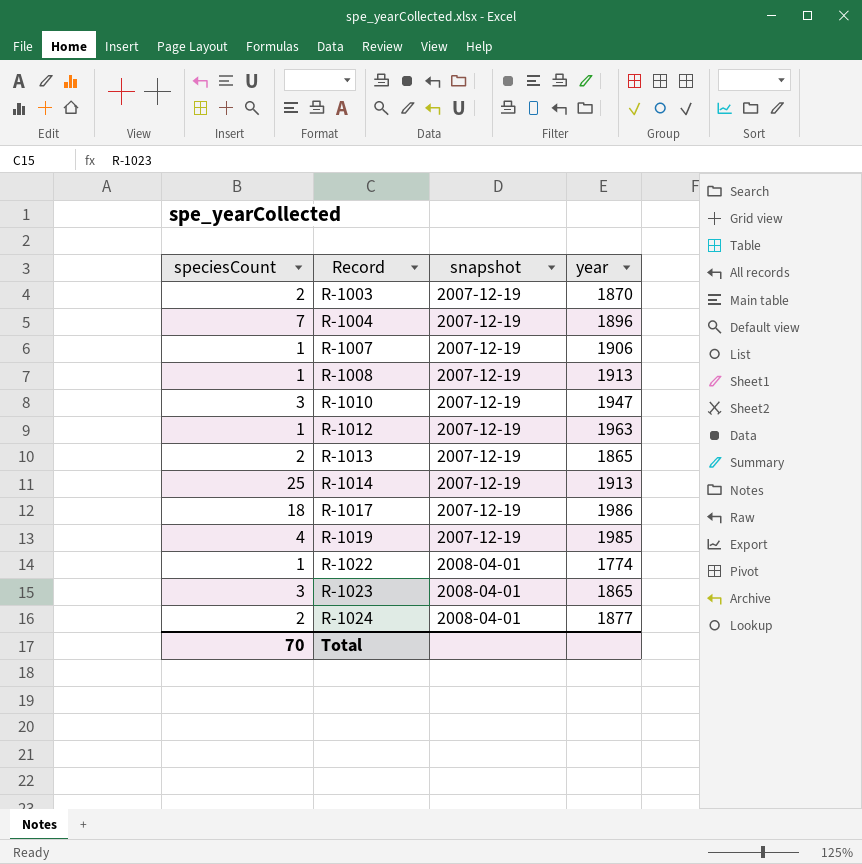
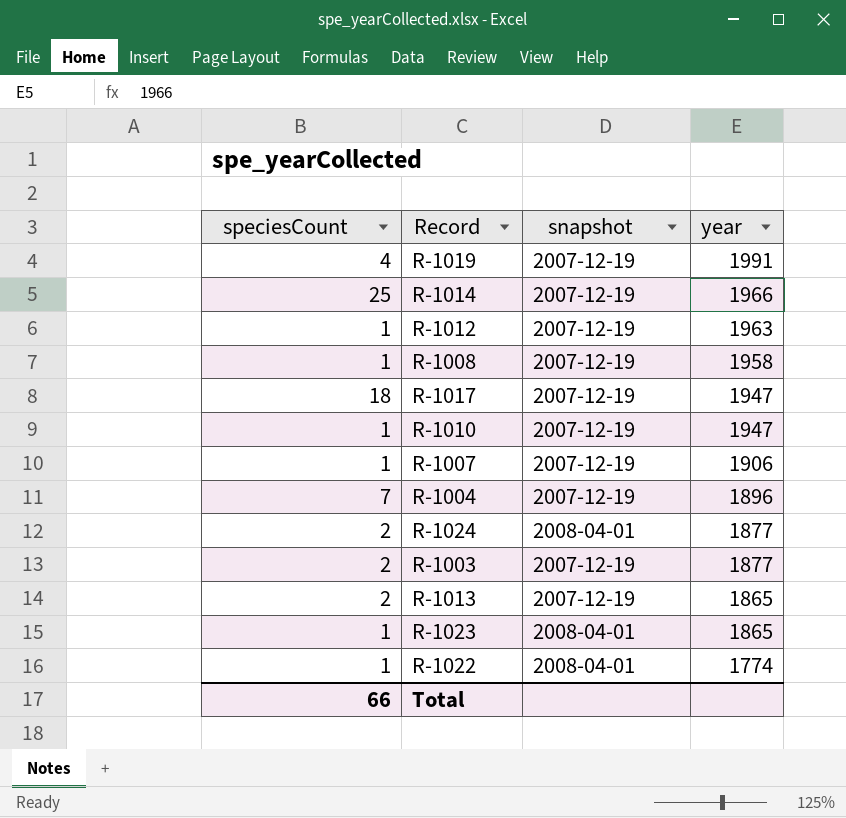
row order: Record ascending -> year descending
R-1019 | year: 1985 -> 1991
R-1014 | year: 1913 -> 1966
R-1008 | year: 1913 -> 1958
R-1017 | year: 1986 -> 1947
R-1010 | speciesCount: 3 -> 1
R-1003 | year: 1870 -> 1877
R-1023 | speciesCount: 3 -> 1
Total | speciesCount: 70 -> 66

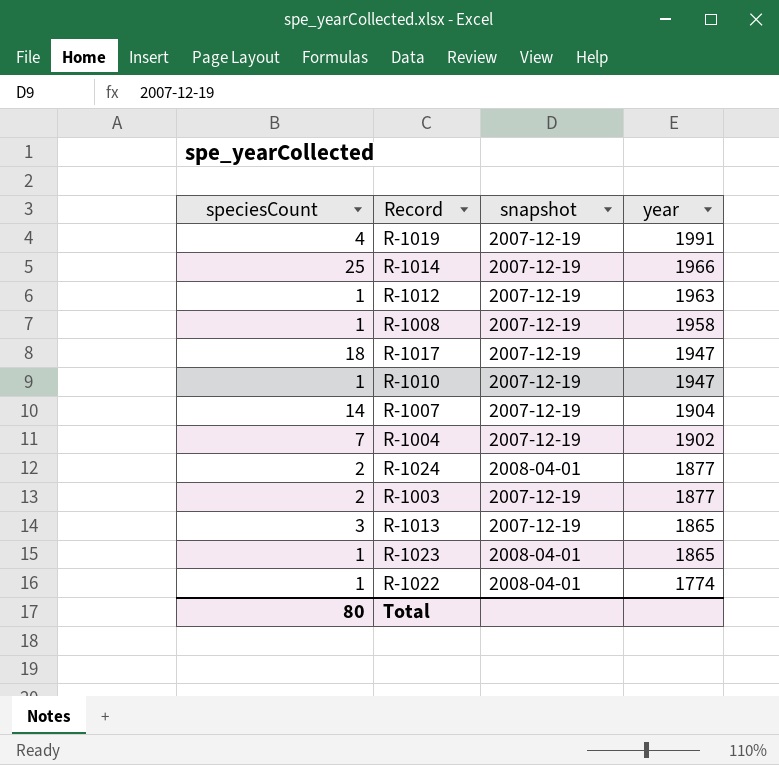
R-1007 | speciesCount: 1 -> 14
R-1007 | year: 1906 -> 1904
R-1004 | year: 1896 -> 1902
R-1013 | speciesCount: 2 -> 3
Total | speciesCount: 66 -> 80

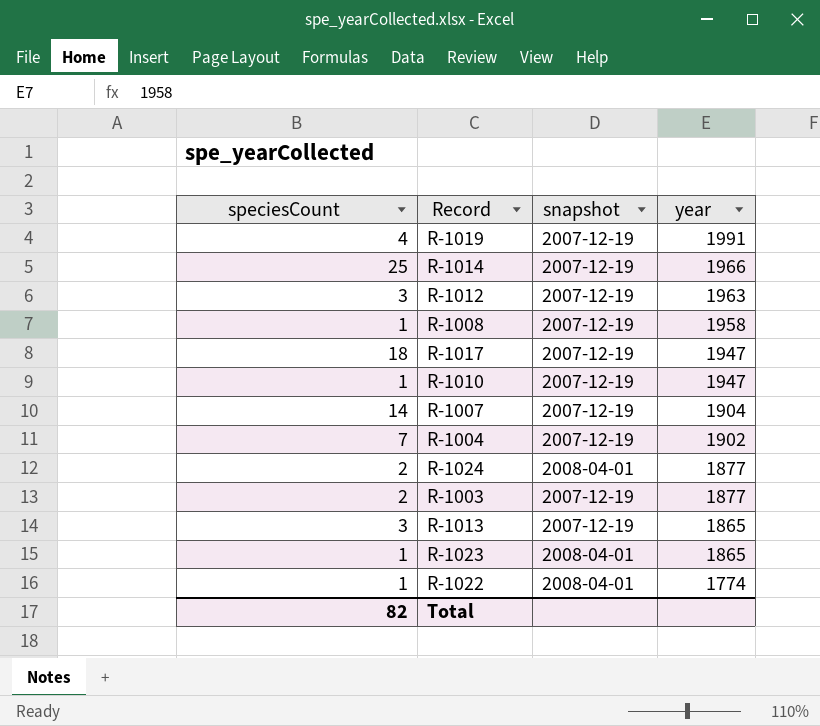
R-1012 | speciesCount: 1 -> 3
Total | speciesCount: 80 -> 82

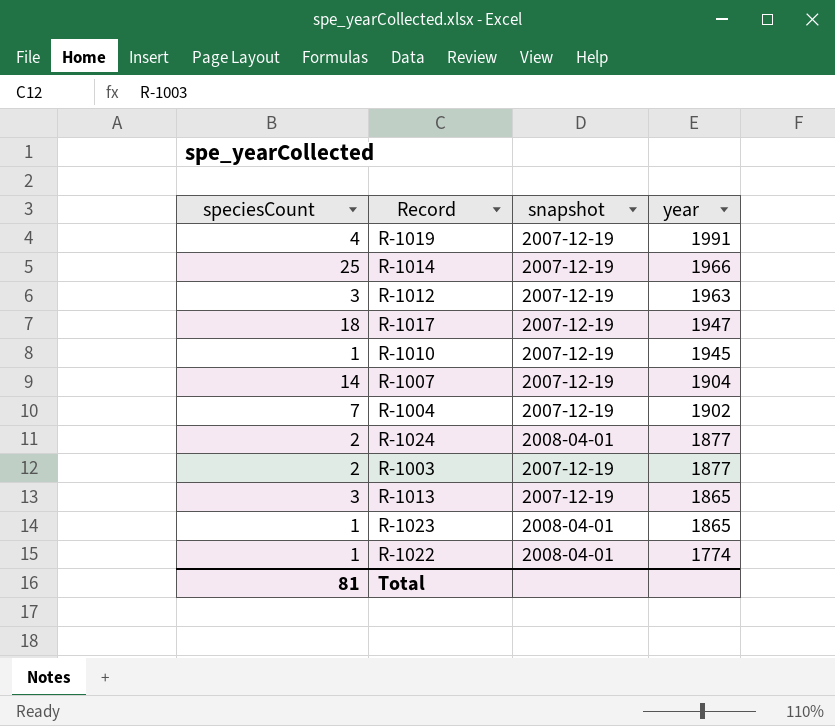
row R-1008: 1 | 2007-12-19 | 1958 -> none
R-1010 | year: 1947 -> 1945
Total | speciesCount: 82 -> 81

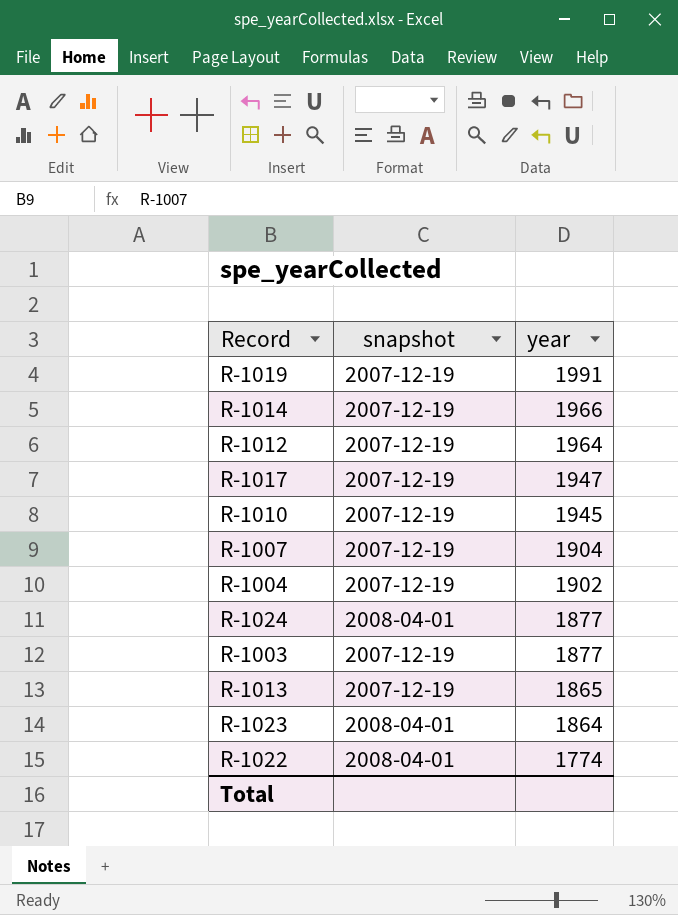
column speciesCount | position: 1 -> none
R-1012 | year: 1963 -> 1964
R-1023 | year: 1865 -> 1864

